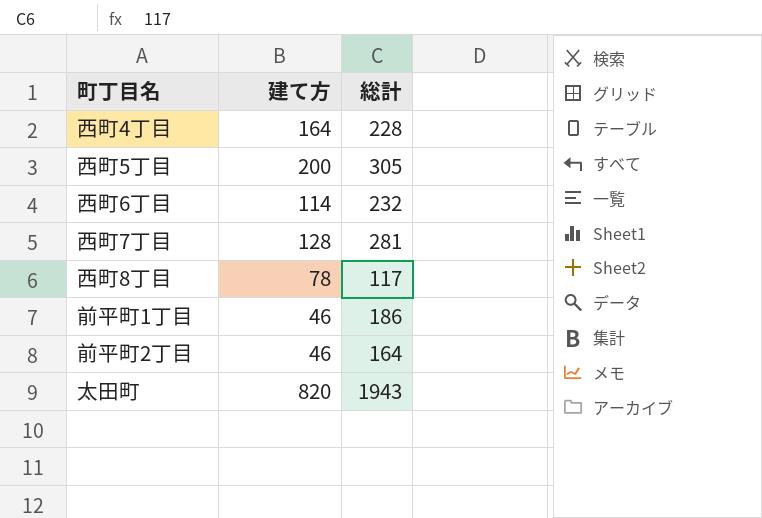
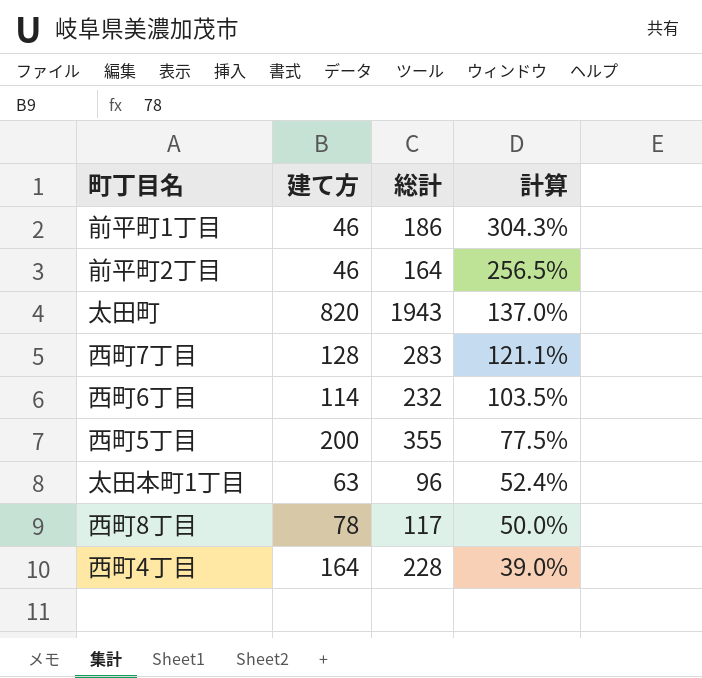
row order: none -> 計算 descending
column 計算 | formula: none -> ([総計] - [建て方]) / [建て方]
西町7丁目 | 総計: 281 -> 283
西町5丁目 | 総計: 305 -> 355
row 太田本町1丁目: none -> 63 | 96 | 52.4%

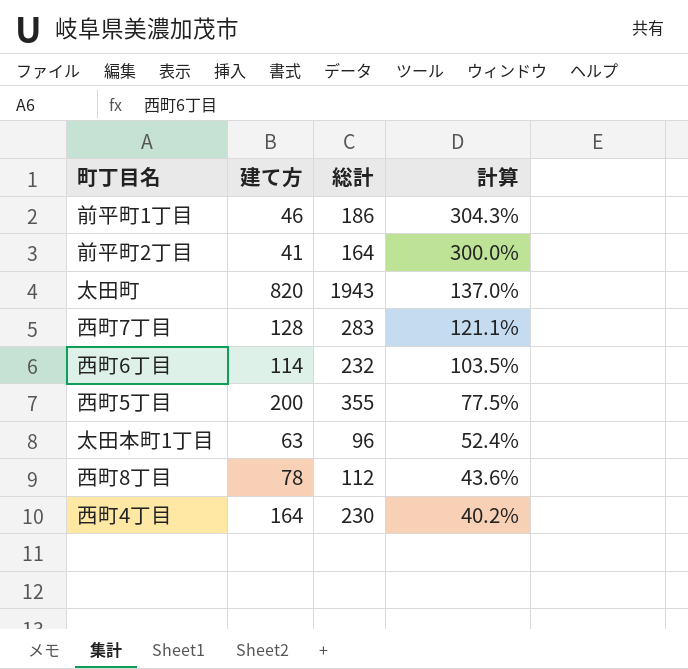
前平町2丁目 | 建て方: 46 -> 41
前平町2丁目 | 計算: 256.5% -> 300.0%
西町8丁目 | 総計: 117 -> 112
西町8丁目 | 計算: 50.0% -> 43.6%
西町4丁目 | 総計: 228 -> 230
西町4丁目 | 計算: 39.0% -> 40.2%

